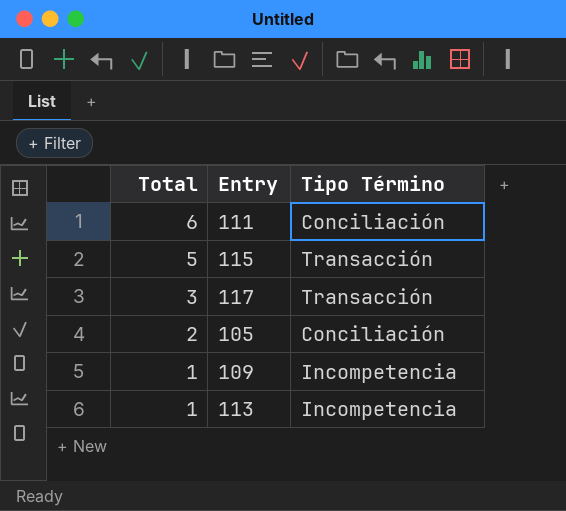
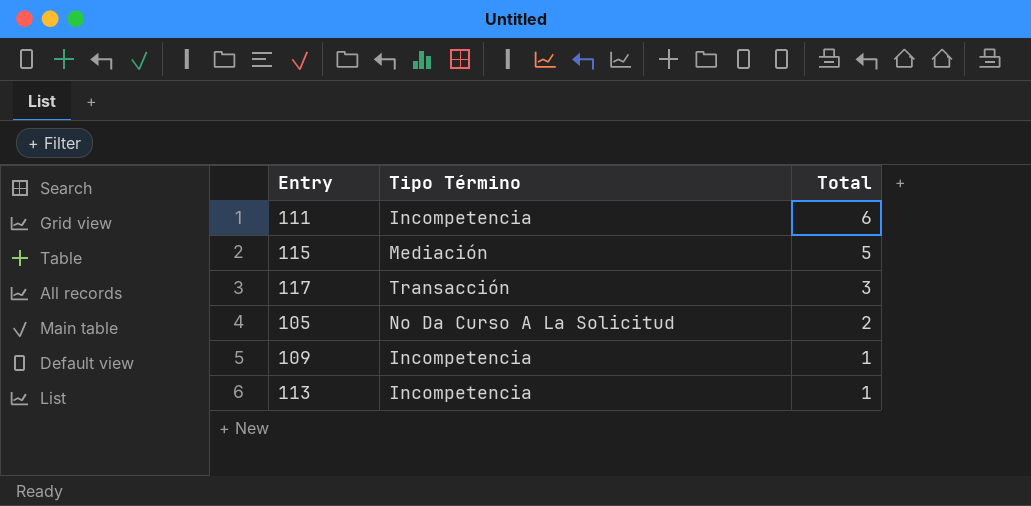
column Total | position: 1 -> 3
111 | Tipo Término: Conciliación -> Incompetencia
115 | Tipo Término: Transacción -> Mediación
105 | Tipo Término: Conciliación -> No Da Curso A La Solicitud

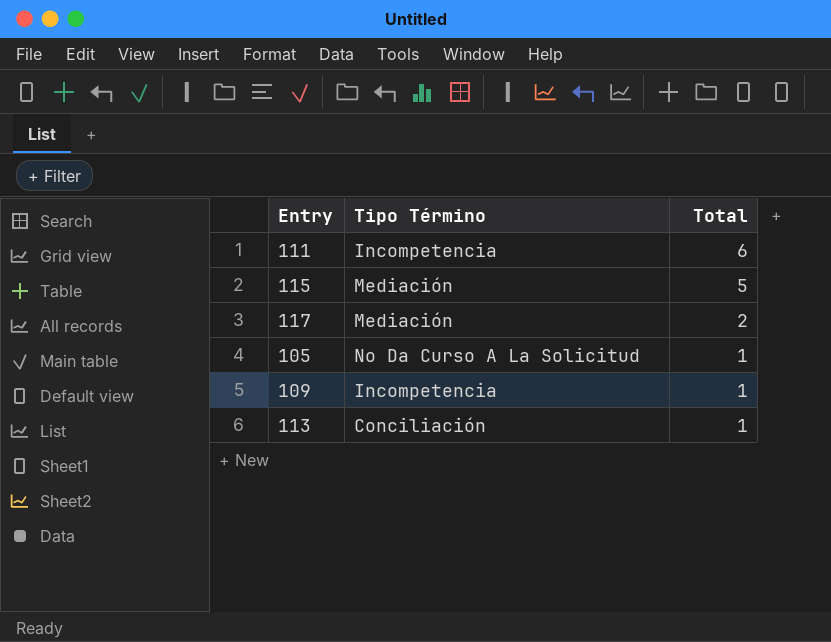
117 | Tipo Término: Transacción -> Mediación
117 | Total: 3 -> 2
105 | Total: 2 -> 1
113 | Tipo Término: Incompetencia -> Conciliación

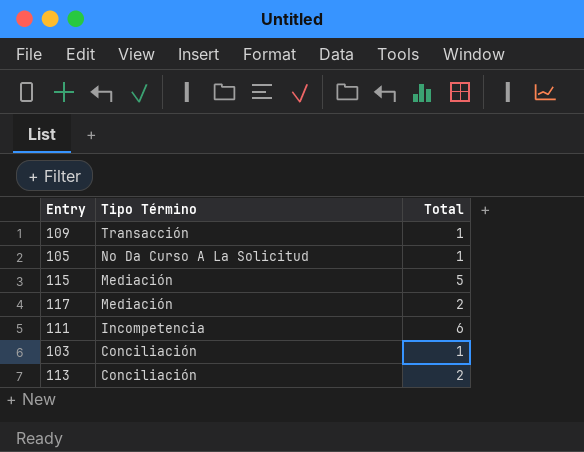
row order: Total descending -> Tipo Término descending
109 | Tipo Término: Incompetencia -> Transacción
row 103: none -> Conciliación | 1
113 | Total: 1 -> 2

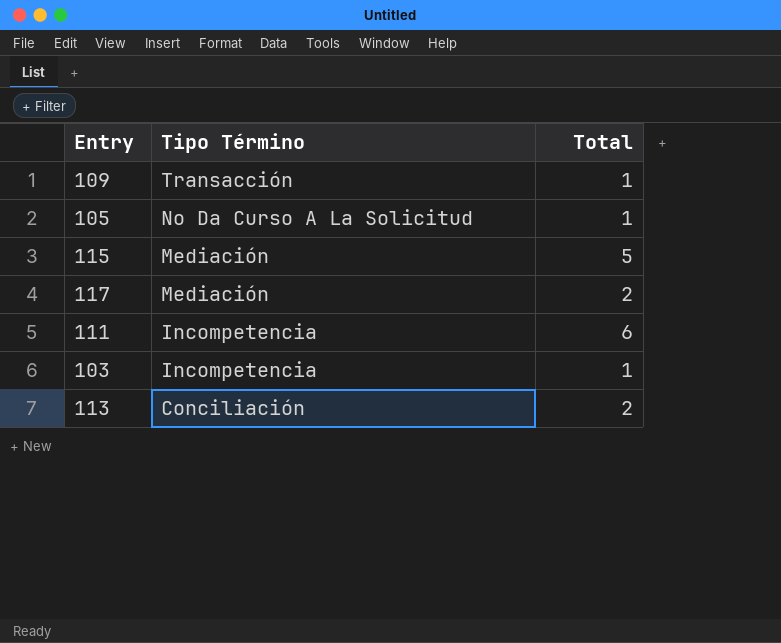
103 | Tipo Término: Conciliación -> Incompetencia

